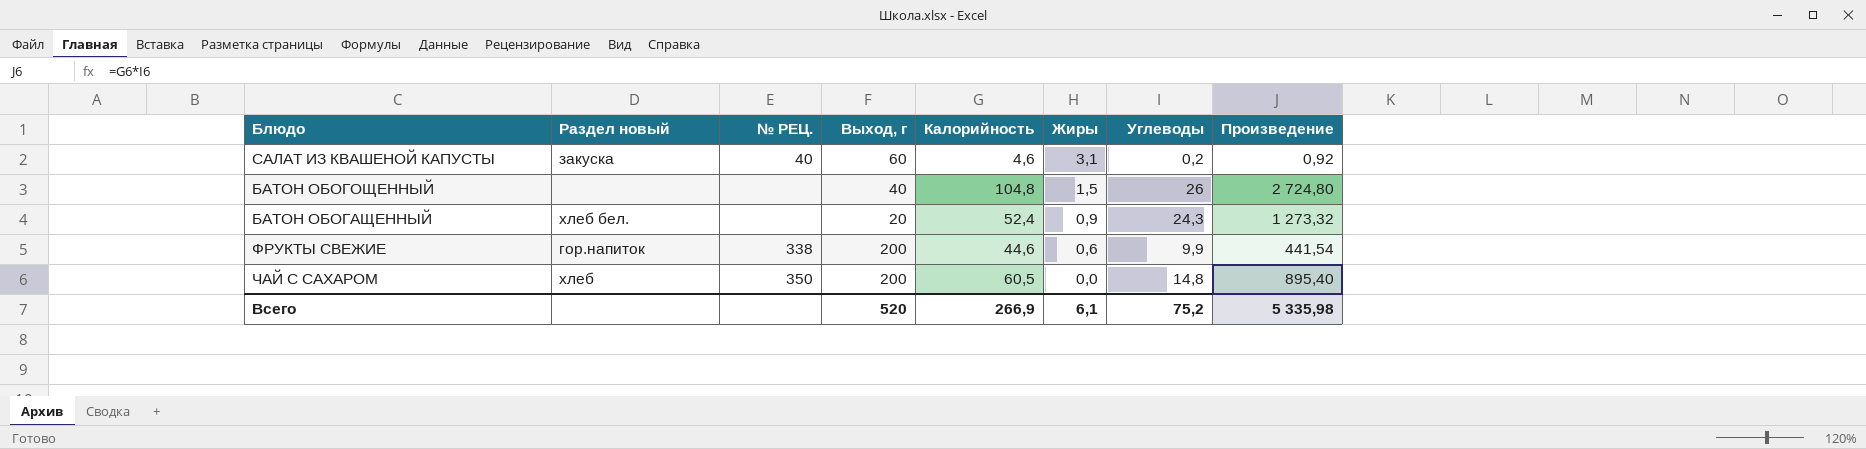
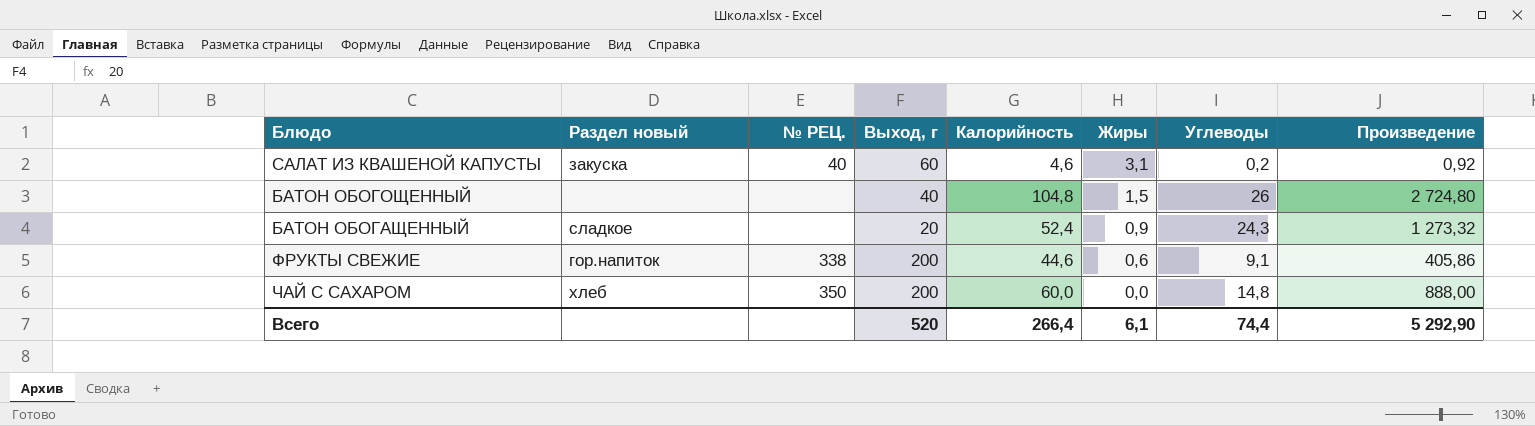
БАТОН ОБОГАЩЕННЫЙ | Раздел новый: хлеб бел. -> сладкое
ФРУКТЫ СВЕЖИЕ | Углеводы: 9,9 -> 9,1
ФРУКТЫ СВЕЖИЕ | Произведение: 441,54 -> 405,86
ЧАЙ С САХАРОМ | Калорийность: 60,5 -> 60,0
ЧАЙ С САХАРОМ | Произведение: 895,40 -> 888,00
Всего | Калорийность: 266,9 -> 266,4
Всего | Углеводы: 75,2 -> 74,4
Всего | Произведение: 5 335,98 -> 5 292,90

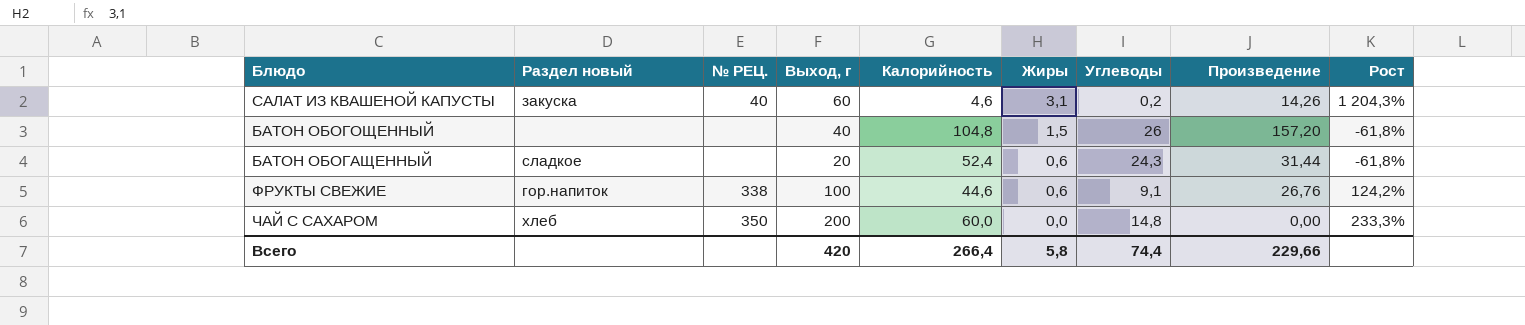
column Произведение | formula: [Калорийность] * [Углеводы] -> [Калорийность] * [Жиры]
column Рост | formula: none -> ([Выход, г] - [Калорийность]) / [Калорийность]
БАТОН ОБОГАЩЕННЫЙ | Жиры: 0,9 -> 0,6
ФРУКТЫ СВЕЖИЕ | Выход, г: 200 -> 100
Всего | Выход, г: 520 -> 420
Всего | Жиры: 6,1 -> 5,8
Всего | Произведение: 5 292,90 -> 229,66

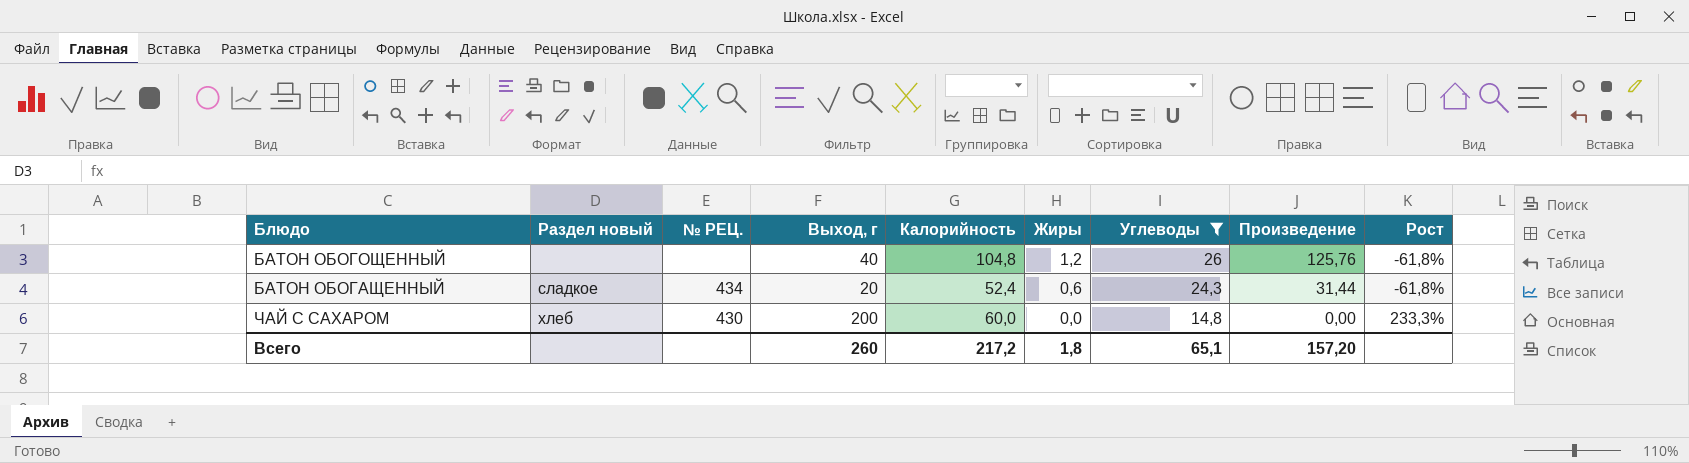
filter: none -> Углеводы >= 14,8
БАТОН ОБОГОЩЕННЫЙ | Жиры: 1,5 -> 1,2
БАТОН ОБОГОЩЕННЫЙ | Произведение: 157,20 -> 125,76
БАТОН ОБОГАЩЕННЫЙ | № РЕЦ.: none -> 434
ЧАЙ С САХАРОМ | № РЕЦ.: 350 -> 430
Всего | Выход, г: 420 -> 260
Всего | Калорийность: 266,4 -> 217,2
Всего | Жиры: 5,8 -> 1,8
Всего | Углеводы: 74,4 -> 65,1
Всего | Произведение: 229,66 -> 157,20

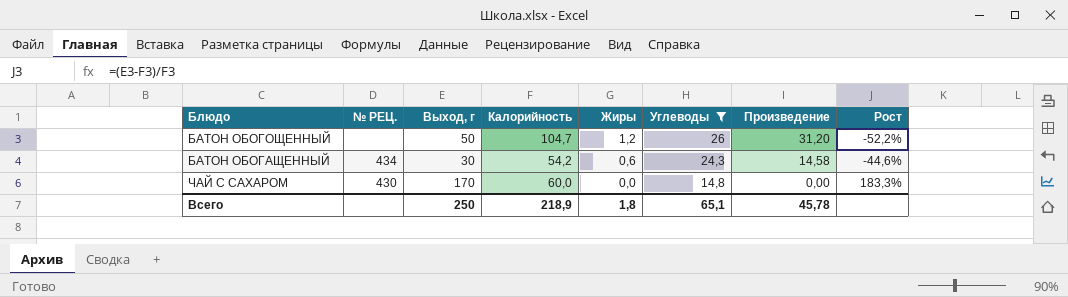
column Раздел новый | position: 2 -> none
column Произведение | formula: [Калорийность] * [Жиры] -> [Жиры] * [Углеводы]
БАТОН ОБОГОЩЕННЫЙ | Выход, г: 40 -> 50
БАТОН ОБОГОЩЕННЫЙ | Калорийность: 104,8 -> 104,7
БАТОН ОБОГОЩЕННЫЙ | Рост: -61,8% -> -52,2%
БАТОН ОБОГАЩЕННЫЙ | Выход, г: 20 -> 30
БАТОН ОБОГАЩЕННЫЙ | Калорийность: 52,4 -> 54,2
БАТОН ОБОГАЩЕННЫЙ | Рост: -61,8% -> -44,6%
ЧАЙ С САХАРОМ | Выход, г: 200 -> 170
ЧАЙ С САХАРОМ | Рост: 233,3% -> 183,3%
Всего | Выход, г: 260 -> 250
Всего | Калорийность: 217,2 -> 218,9
Всего | Произведение: 157,20 -> 45,78

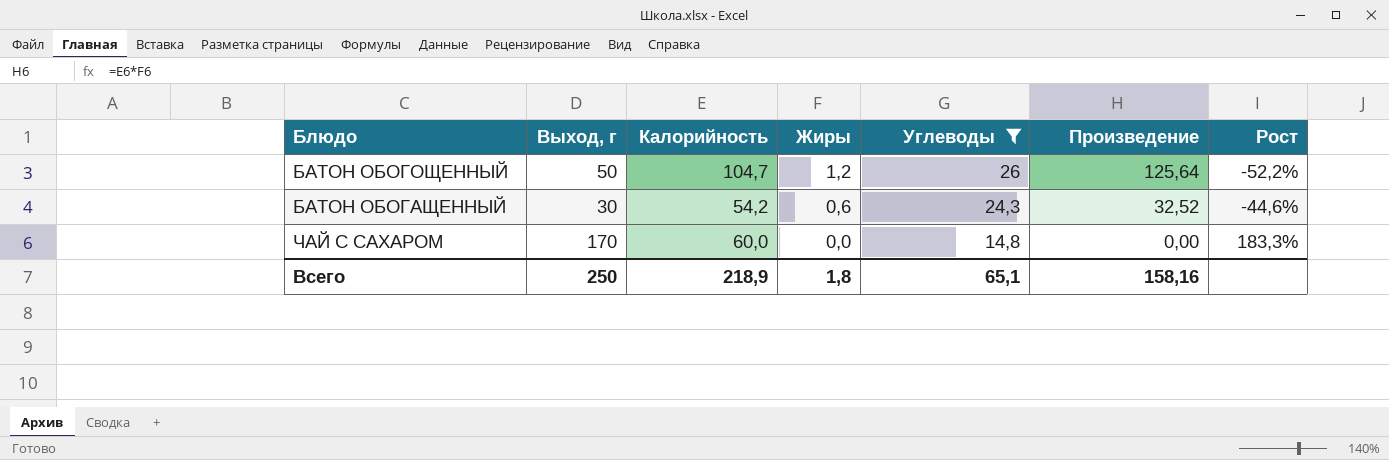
column № РЕЦ. | position: 2 -> none
column Произведение | formula: [Жиры] * [Углеводы] -> [Калорийность] * [Жиры]
Всего | Произведение: 45,78 -> 158,16

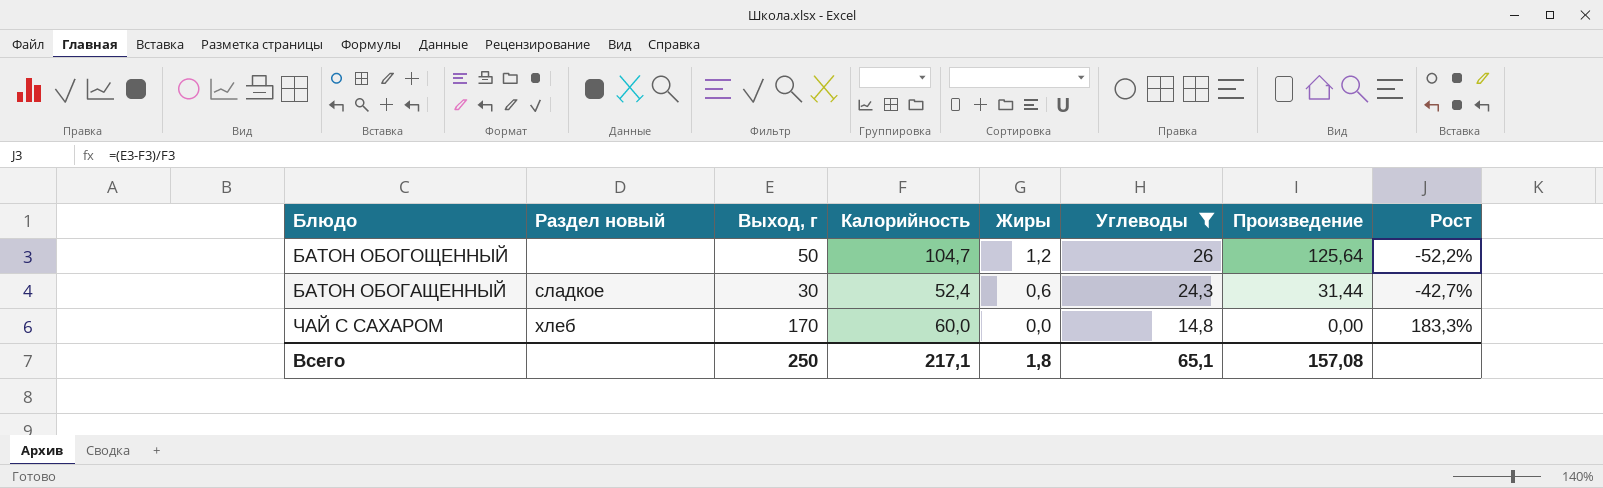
column Раздел новый | position: none -> 2
БАТОН ОБОГАЩЕННЫЙ | Калорийность: 54,2 -> 52,4
БАТОН ОБОГАЩЕННЫЙ | Произведение: 32,52 -> 31,44
БАТОН ОБОГАЩЕННЫЙ | Рост: -44,6% -> -42,7%
Всего | Калорийность: 218,9 -> 217,1
Всего | Произведение: 158,16 -> 157,08

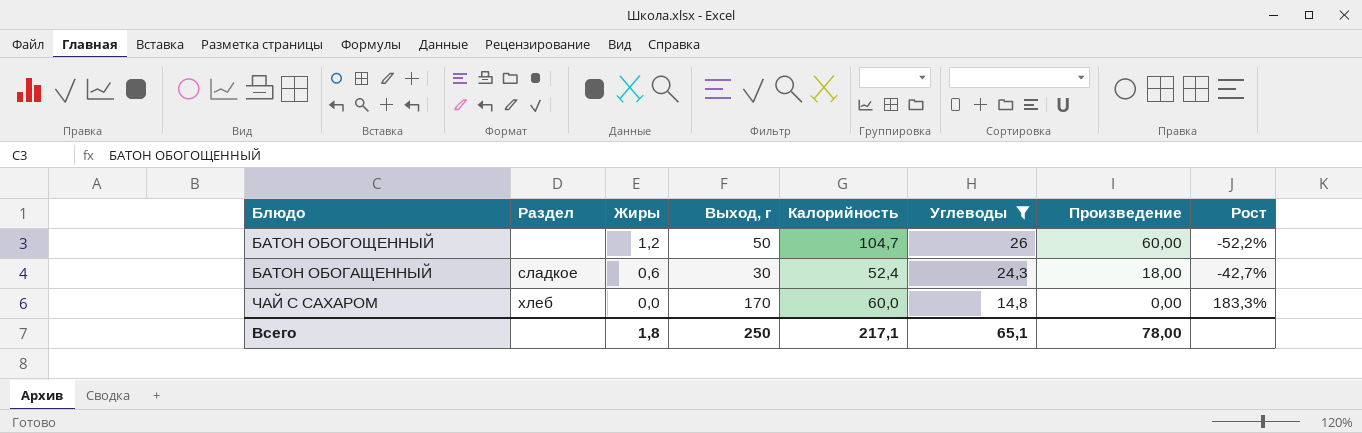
column name: Раздел новый -> Раздел
column Жиры | position: 5 -> 3
column Произведение | formula: [Калорийность] * [Жиры] -> [Жиры] * [Выход, г]
Всего | Произведение: 157,08 -> 78,00

